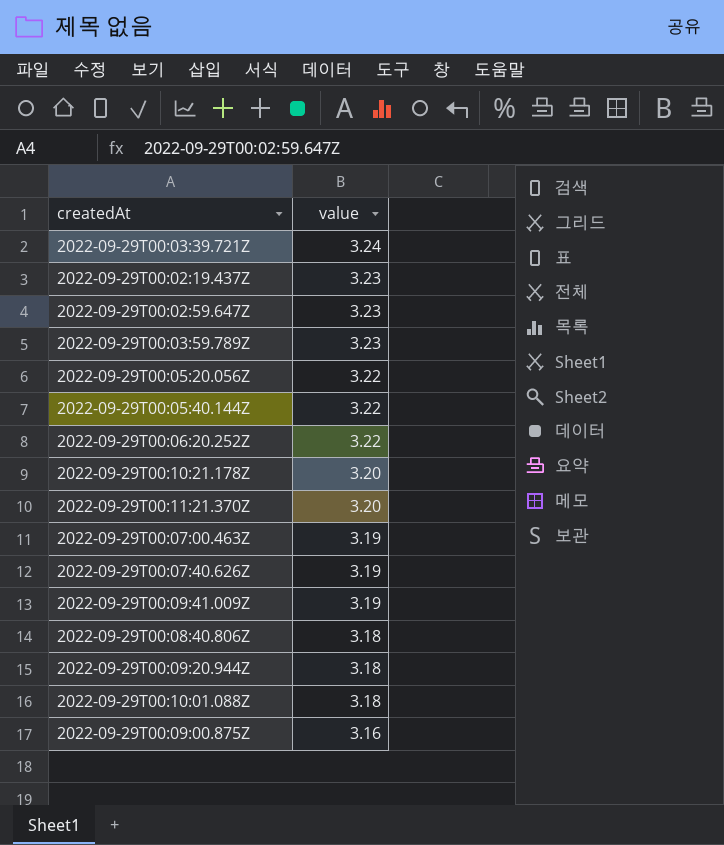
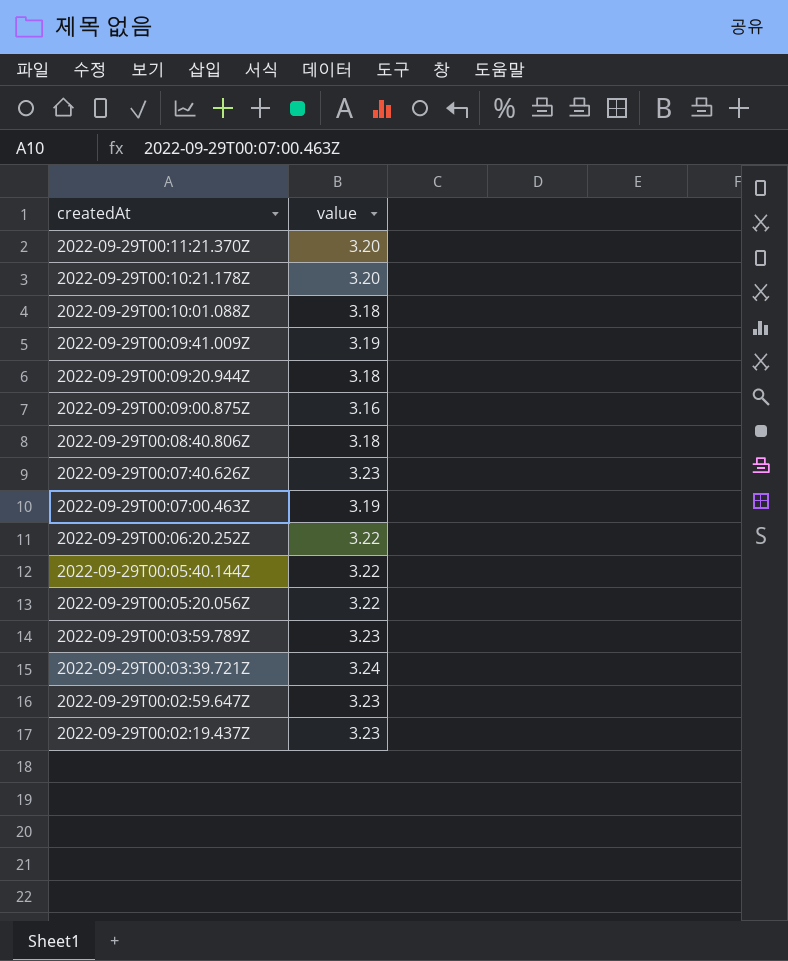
row order: value descending -> createdAt descending
2022-09-29T00:07:40.626Z | value: 3.19 -> 3.23

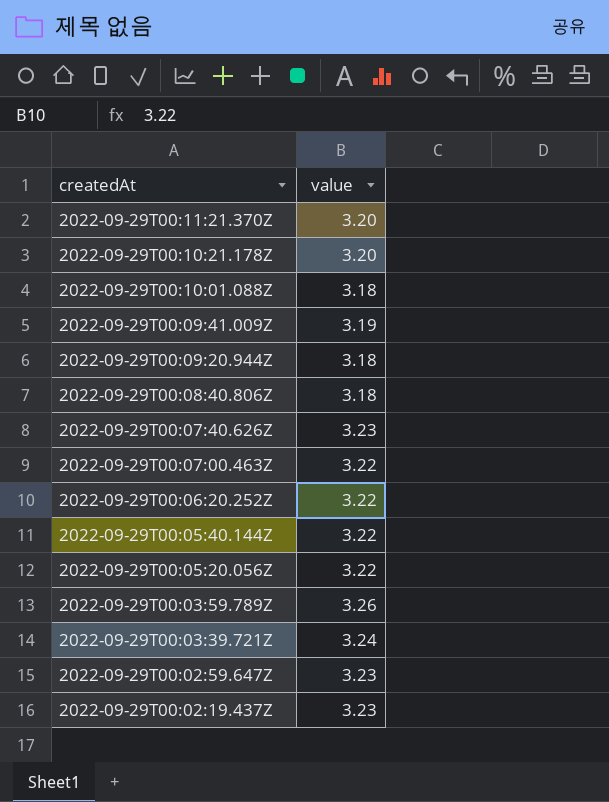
row 2022-09-29T00:09:00.875Z: 3.16 -> none
2022-09-29T00:07:00.463Z | value: 3.19 -> 3.22
2022-09-29T00:03:59.789Z | value: 3.23 -> 3.26

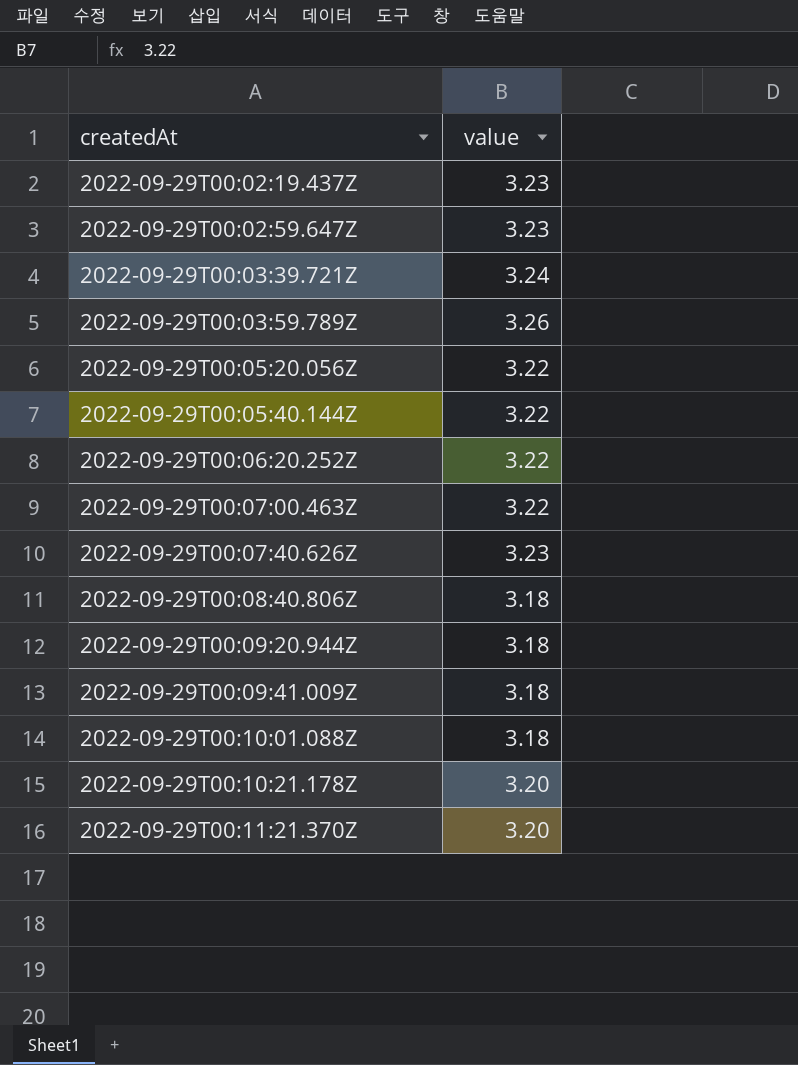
row order: createdAt descending -> createdAt ascending
2022-09-29T00:09:41.009Z | value: 3.19 -> 3.18

